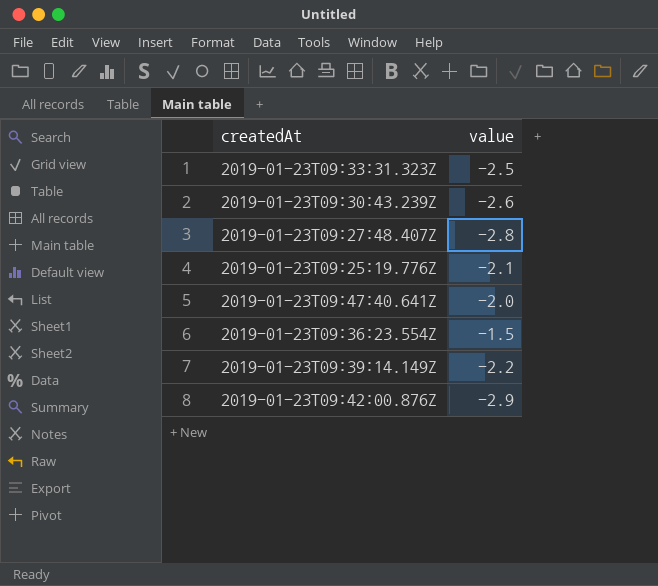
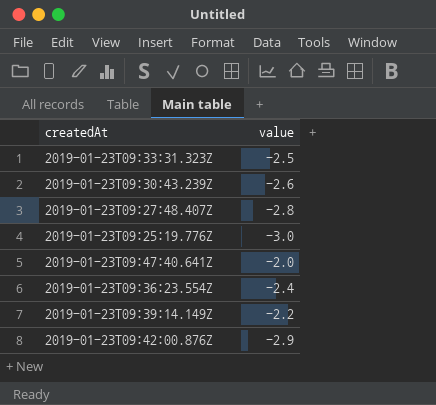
2019-01-23T09:25:19.776Z | value: -2.1 -> -3.0
2019-01-23T09:36:23.554Z | value: -1.5 -> -2.4

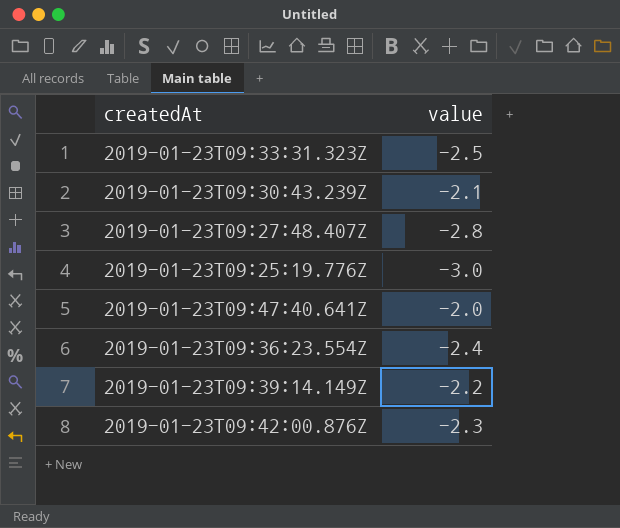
2019-01-23T09:30:43.239Z | value: -2.6 -> -2.1
2019-01-23T09:42:00.876Z | value: -2.9 -> -2.3

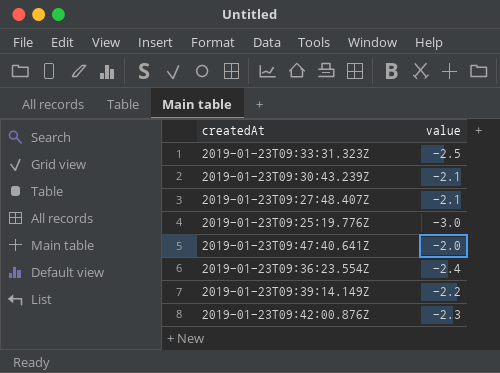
2019-01-23T09:27:48.407Z | value: -2.8 -> -2.1

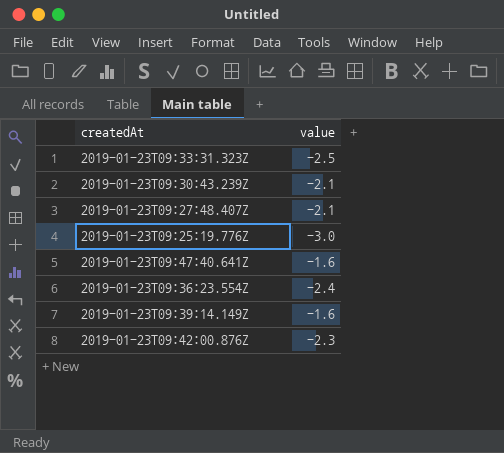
2019-01-23T09:47:40.641Z | value: -2.0 -> -1.6
2019-01-23T09:39:14.149Z | value: -2.2 -> -1.6

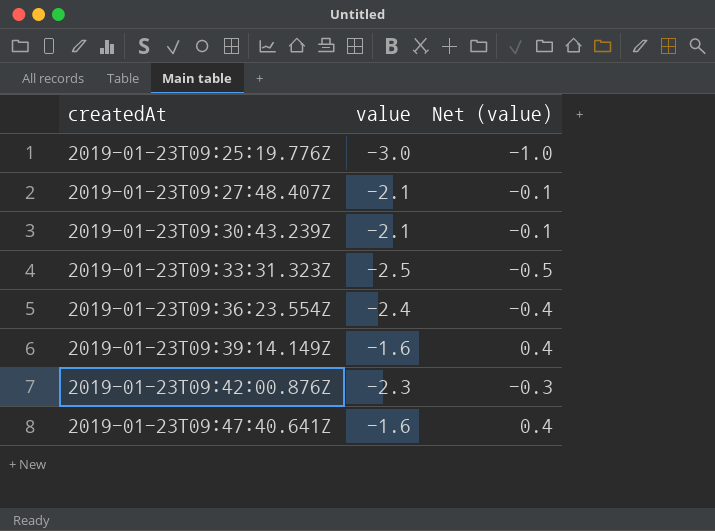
row order: none -> createdAt ascending
column Net (value) | formula: none -> [value] + 2

